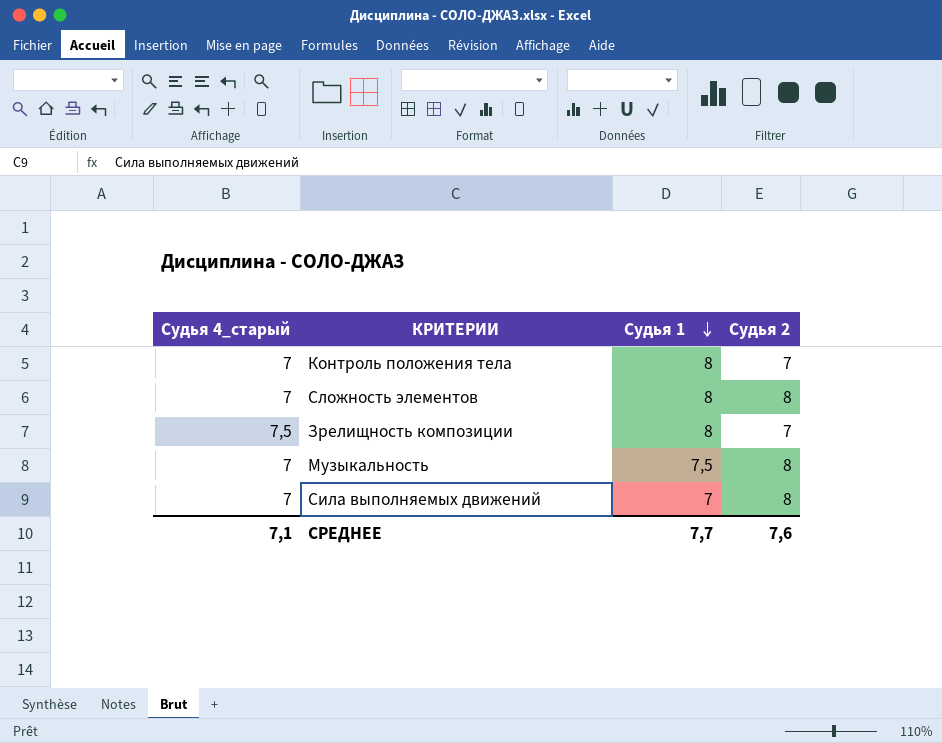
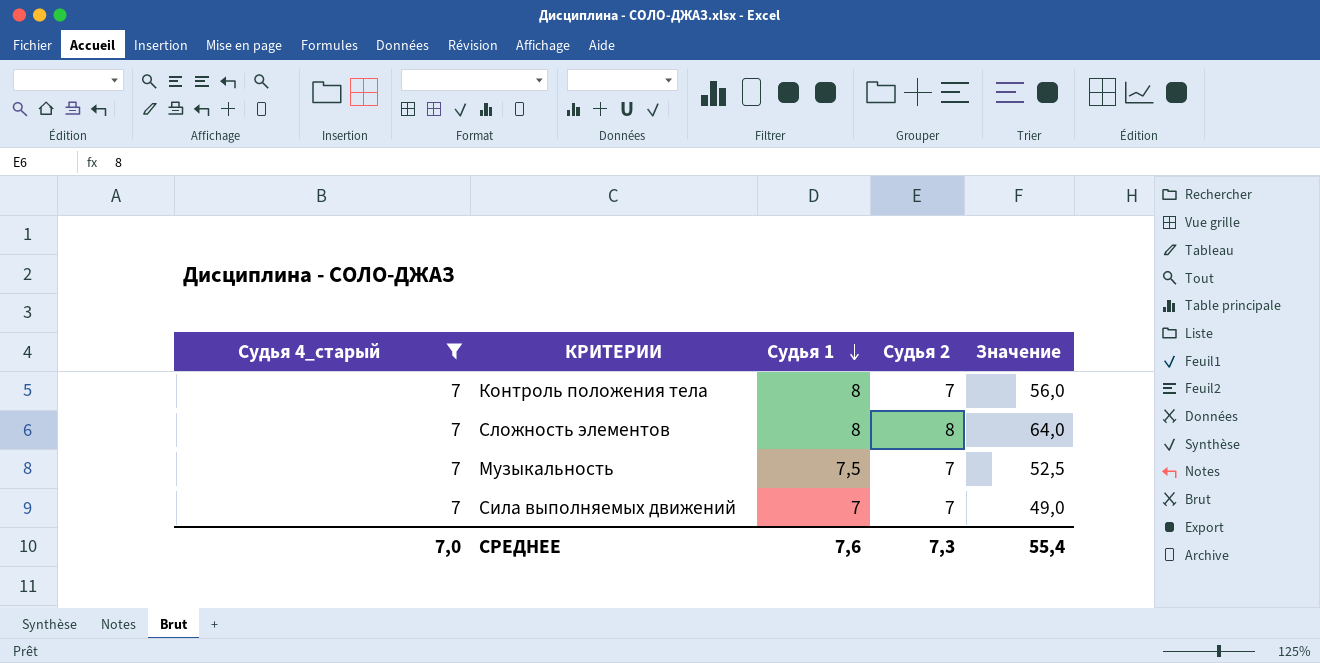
filter: none -> Судья 4_старый = 7
column Значение | formula: none -> [Судья 1] * [Судья 2]
Музыкальность | Судья 2: 8 -> 7
Сила выполняемых движений | Судья 2: 8 -> 7
СРЕДНЕЕ | Судья 4_старый: 7,1 -> 7,0
СРЕДНЕЕ | Судья 1: 7,7 -> 7,6
СРЕДНЕЕ | Судья 2: 7,6 -> 7,3

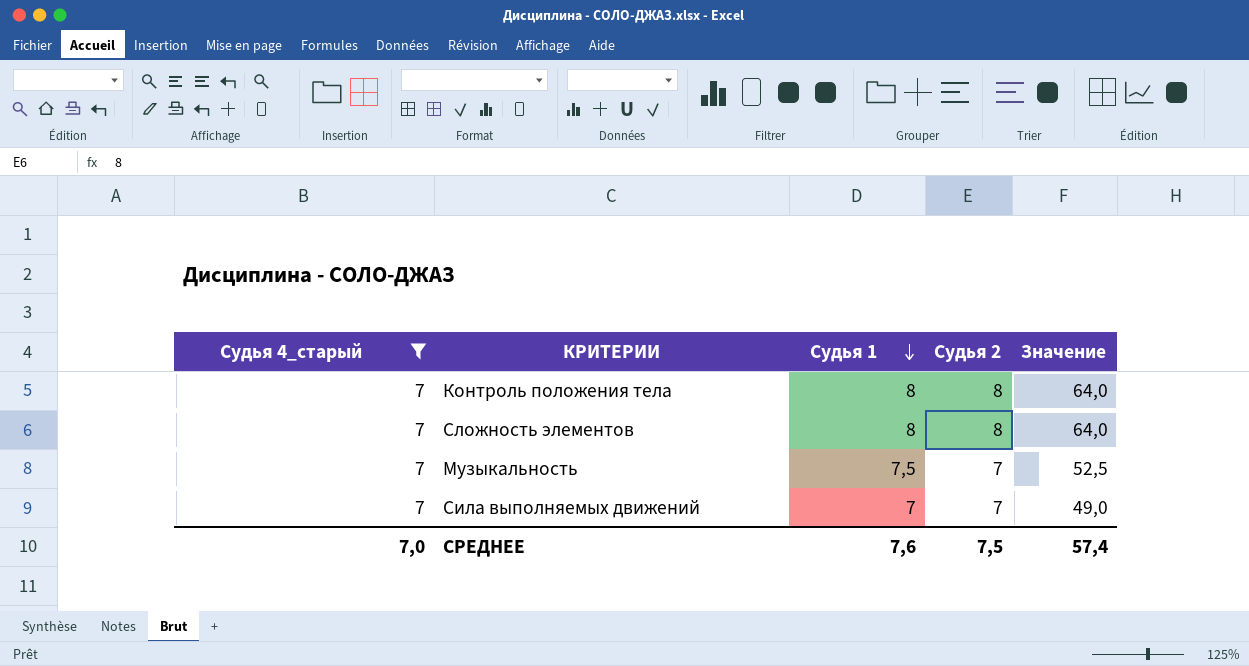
Контроль положения тела | Судья 2: 7 -> 8
Контроль положения тела | Значение: 56,0 -> 64,0
СРЕДНЕЕ | Судья 2: 7,3 -> 7,5
СРЕДНЕЕ | Значение: 55,4 -> 57,4

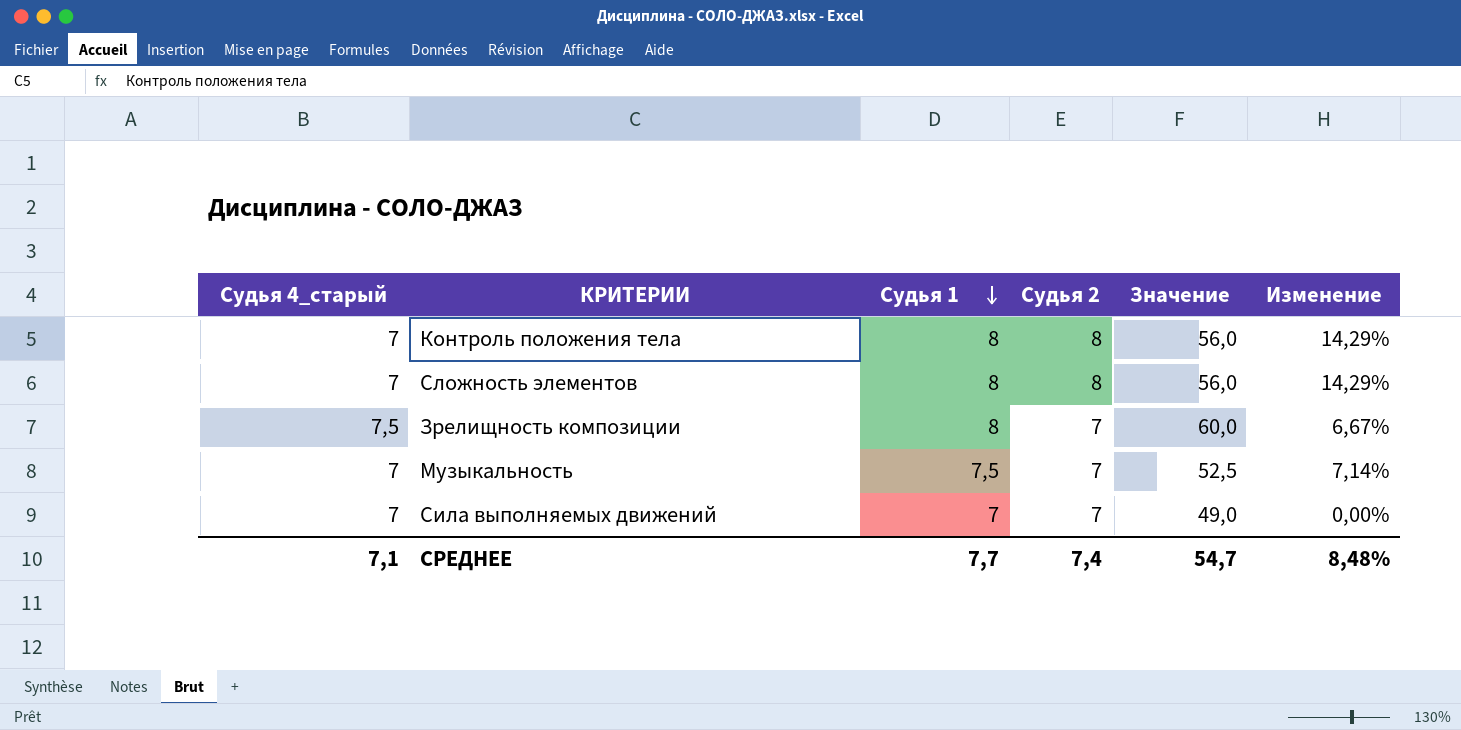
filter: Судья 4_старый = 7 -> none
column Значение | formula: [Судья 1] * [Судья 2] -> [Судья 4_старый] * [Судья 1]
column Изменение | formula: none -> ([Судья 1] - [Судья 4_старый]) / [Судья 4_старый]
СРЕДНЕЕ | Судья 4_старый: 7,0 -> 7,1
СРЕДНЕЕ | Судья 1: 7,6 -> 7,7
СРЕДНЕЕ | Судья 2: 7,5 -> 7,4
СРЕДНЕЕ | Значение: 57,4 -> 54,7

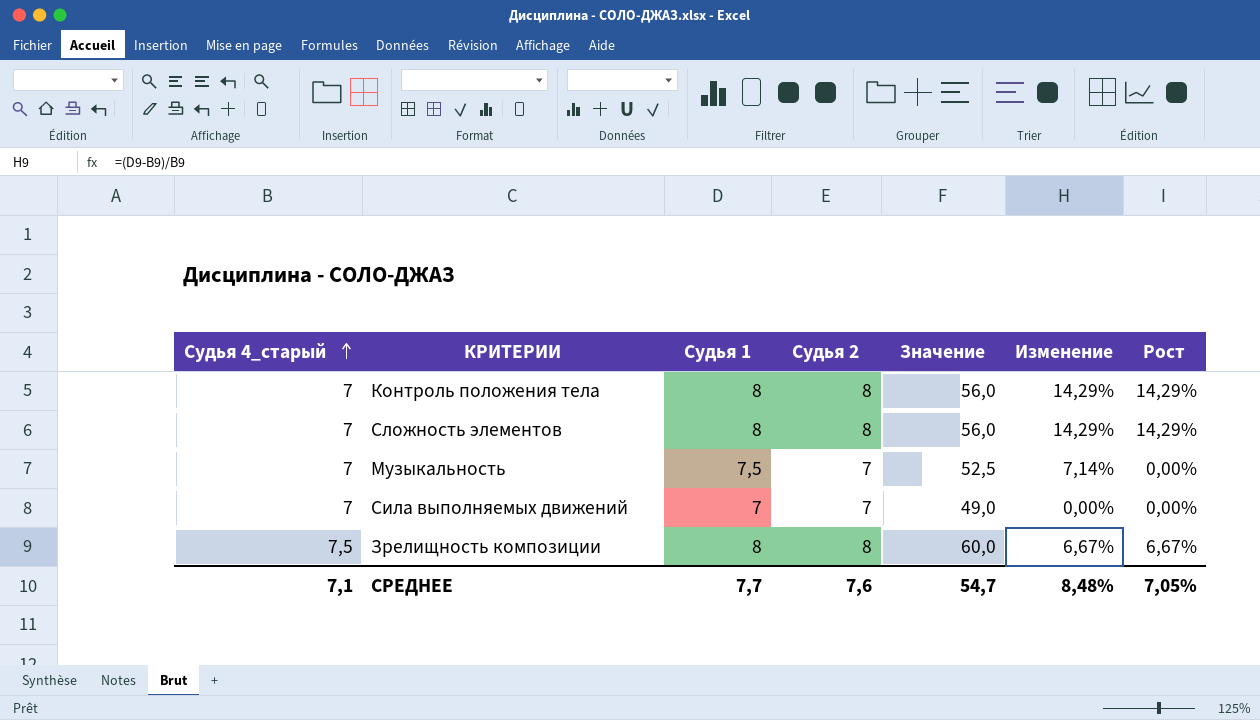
row order: Судья 1 descending -> Судья 4_старый ascending
column Рост | formula: none -> ([Судья 2] - [Судья 4_старый]) / [Судья 4_старый]
Зрелищность композиции | Судья 2: 7 -> 8
СРЕДНЕЕ | Судья 2: 7,4 -> 7,6

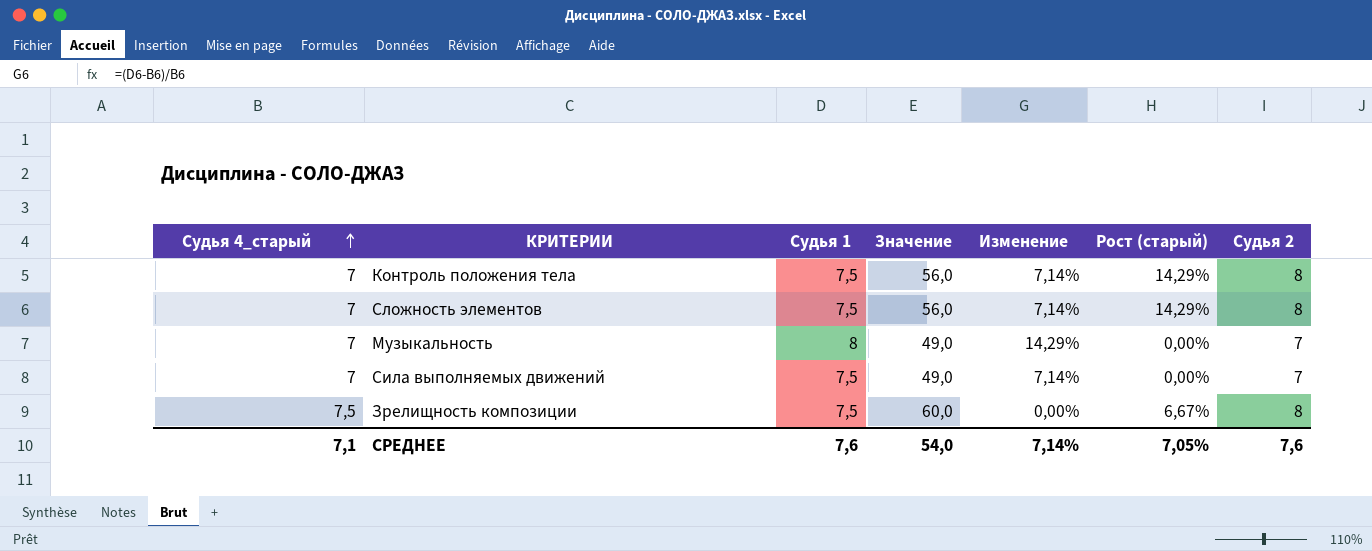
column Значение | formula: [Судья 4_старый] * [Судья 1] -> [Судья 4_старый] * [Судья 2]
column name: Рост -> Рост (старый)
column Судья 2 | position: 4 -> 7
Контроль положения тела | Судья 1: 8 -> 7,5
Контроль положения тела | Изменение: 14,29% -> 7,14%
Сложность элементов | Судья 1: 8 -> 7,5
Сложность элементов | Изменение: 14,29% -> 7,14%
Музыкальность | Судья 1: 7,5 -> 8
Музыкальность | Изменение: 7,14% -> 14,29%
Сила выполняемых движений | Судья 1: 7 -> 7,5
Сила выполняемых движений | Изменение: 0,00% -> 7,14%
Зрелищность композиции | Судья 1: 8 -> 7,5
Зрелищность композиции | Изменение: 6,67% -> 0,00%
СРЕДНЕЕ | Судья 1: 7,7 -> 7,6
СРЕДНЕЕ | Значение: 54,7 -> 54,0
СРЕДНЕЕ | Изменение: 8,48% -> 7,14%

